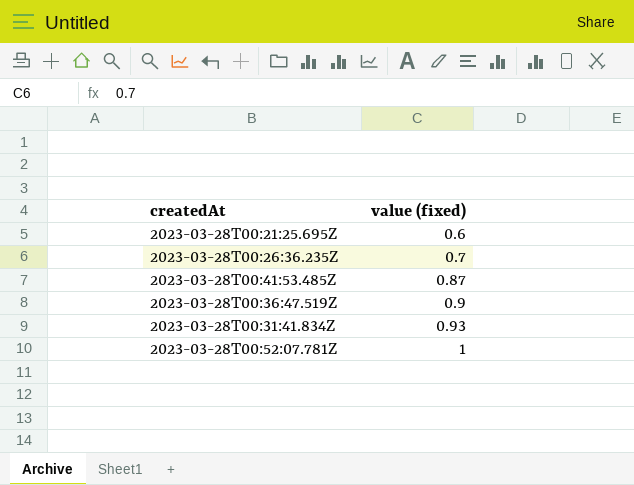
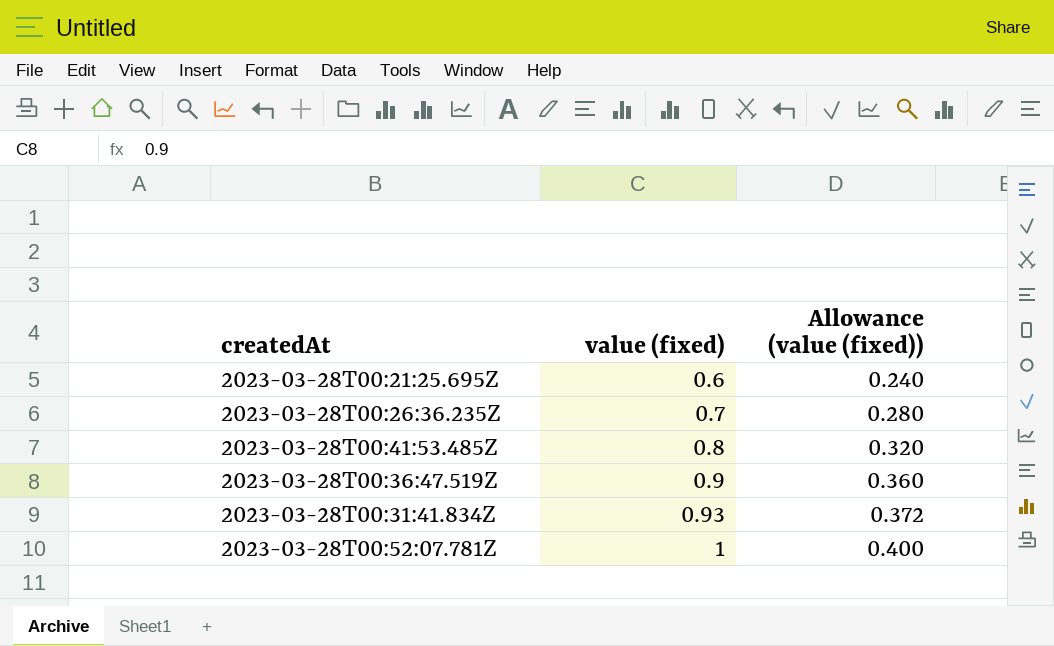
column Allowance (value (fixed)) | formula: none -> [value (fixed)] * 0.4
2023-03-28T00:41:53.485Z | value (fixed): 0.87 -> 0.8

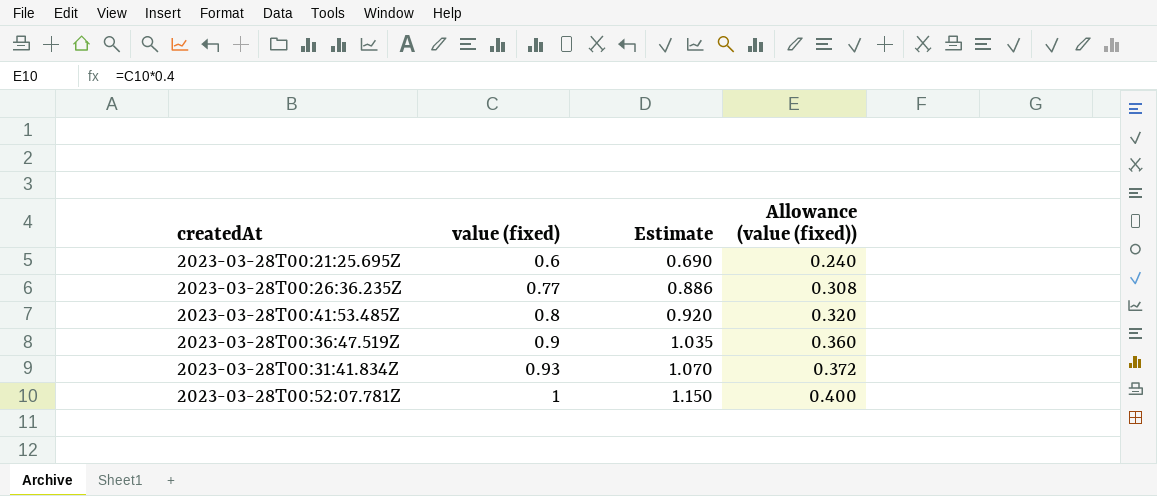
column Estimate | formula: none -> [value (fixed)] * 1.15
2023-03-28T00:26:36.235Z | value (fixed): 0.7 -> 0.77
2023-03-28T00:26:36.235Z | Allowance (value (fixed)): 0.280 -> 0.308

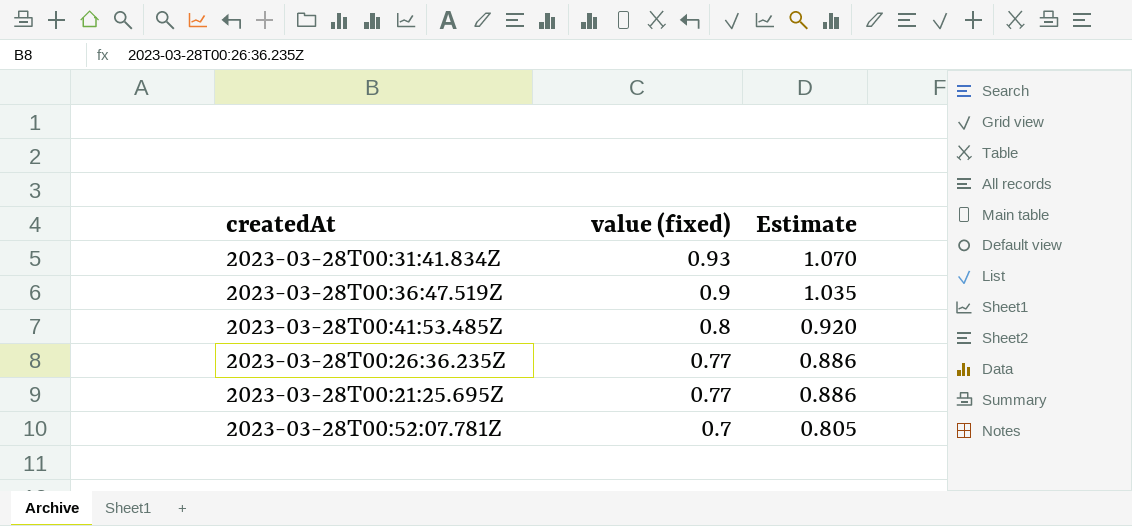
row order: value (fixed) ascending -> value (fixed) descending
column Allowance (value (fixed)) | formula: [value (fixed)] * 0.4 -> none
2023-03-28T00:21:25.695Z | value (fixed): 0.6 -> 0.77
2023-03-28T00:21:25.695Z | Estimate: 0.690 -> 0.886
2023-03-28T00:52:07.781Z | value (fixed): 1 -> 0.7
2023-03-28T00:52:07.781Z | Estimate: 1.150 -> 0.805

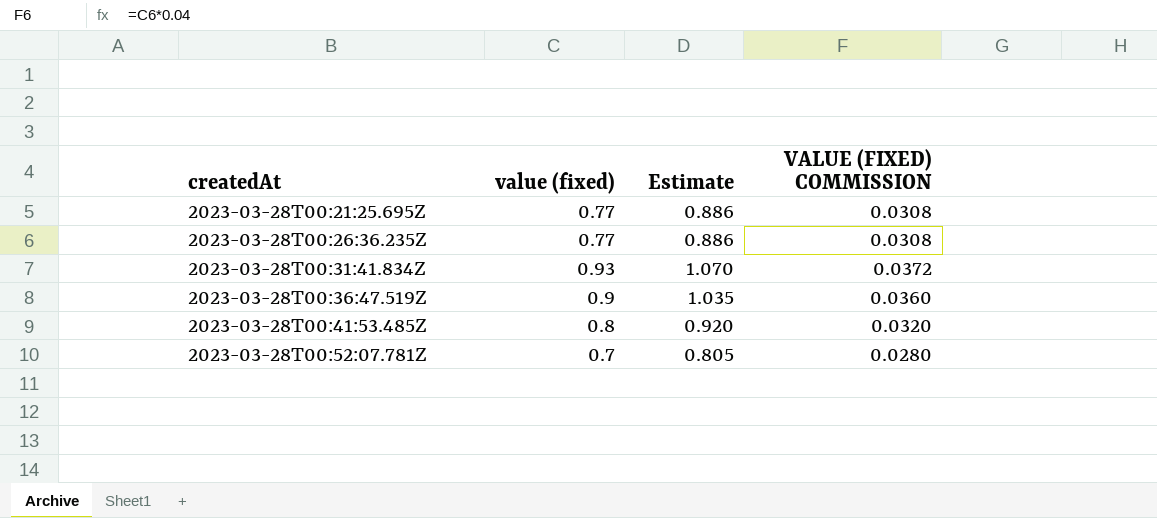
row order: value (fixed) descending -> createdAt ascending
column VALUE (FIXED) COMMISSION | formula: none -> [value (fixed)] * 0.04

